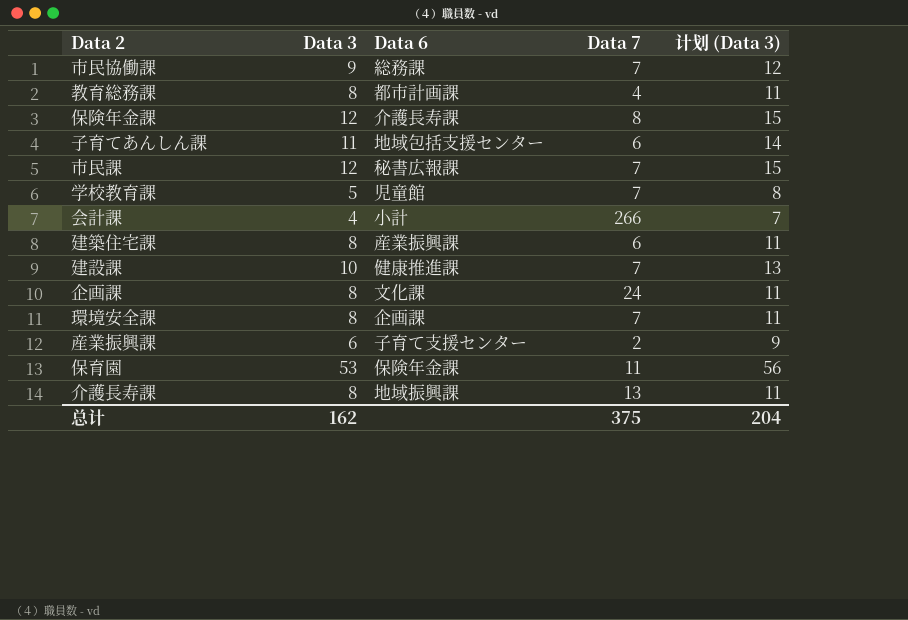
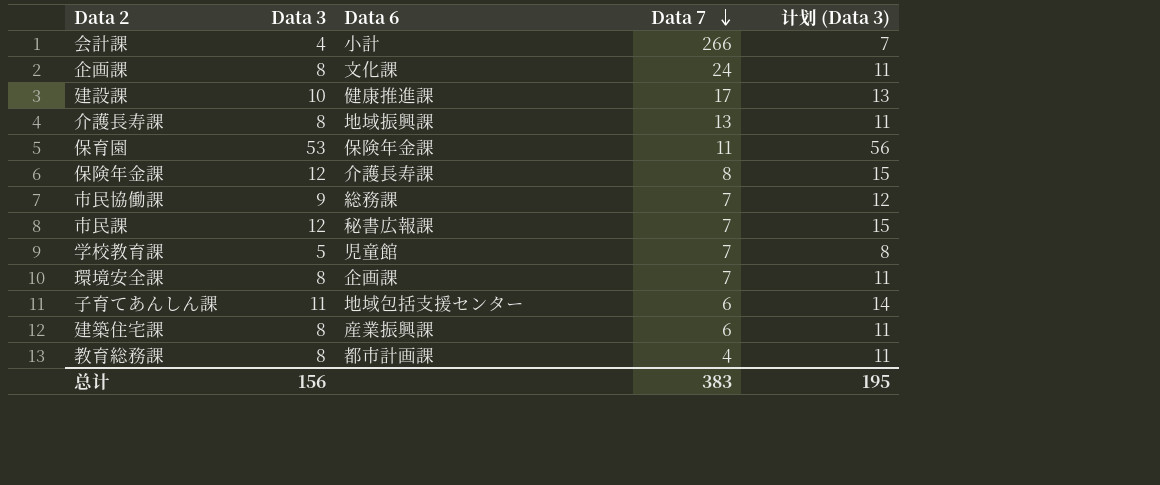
row order: none -> Data 7 descending
row 産業振興課: 6 | 子育て支援センター | 2 | 9 -> none
建設課 | Data 7: 7 -> 17
总计 | Data 3: 162 -> 156
总计 | Data 7: 375 -> 383
总计 | 计划 (Data 3): 204 -> 195

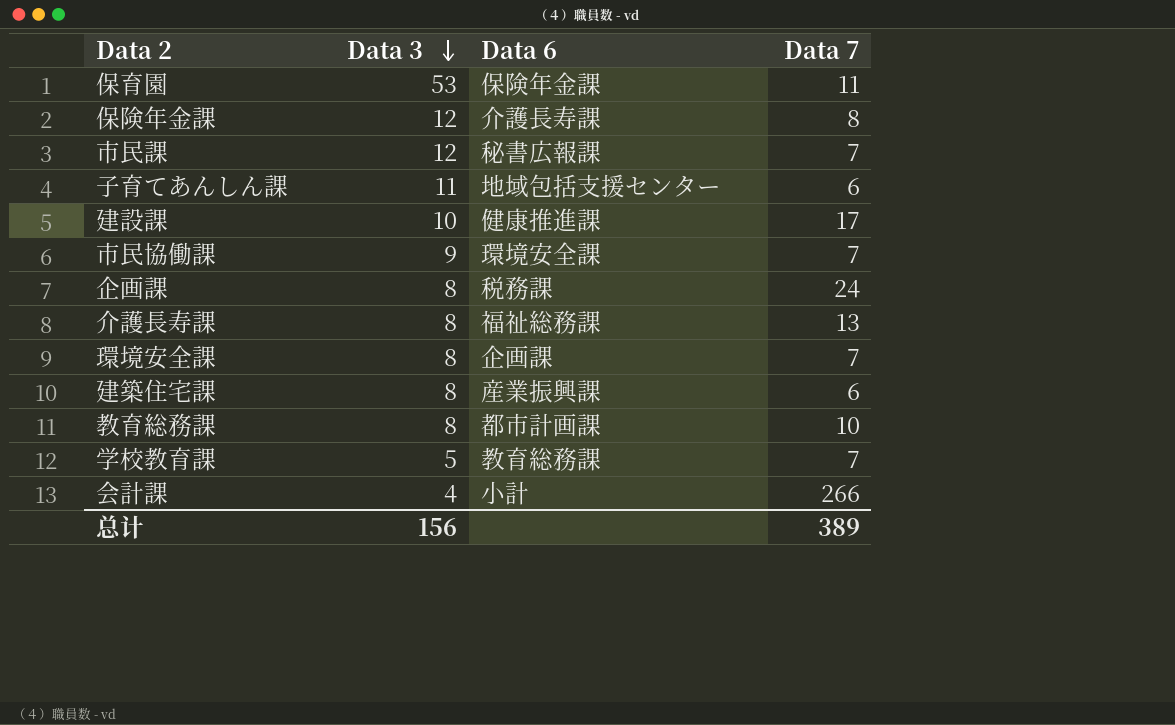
row order: Data 7 descending -> Data 3 descending
column 计划 (Data 3) | formula: [Data 3] + 3 -> none
市民協働課 | Data 6: 総務課 -> 環境安全課
企画課 | Data 6: 文化課 -> 税務課
介護長寿課 | Data 6: 地域振興課 -> 福祉総務課
教育総務課 | Data 7: 4 -> 10
学校教育課 | Data 6: 児童館 -> 教育総務課
总计 | Data 7: 383 -> 389

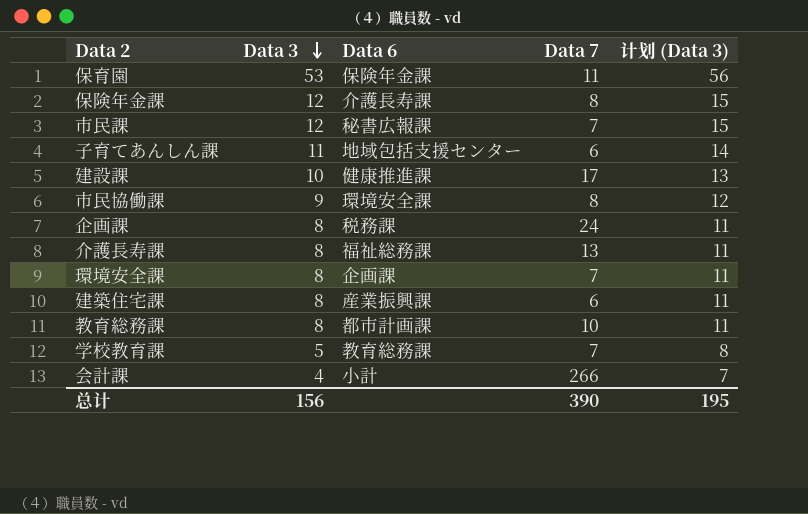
column 计划 (Data 3) | formula: none -> [Data 3] + 3
市民協働課 | Data 7: 7 -> 8
总计 | Data 7: 389 -> 390

